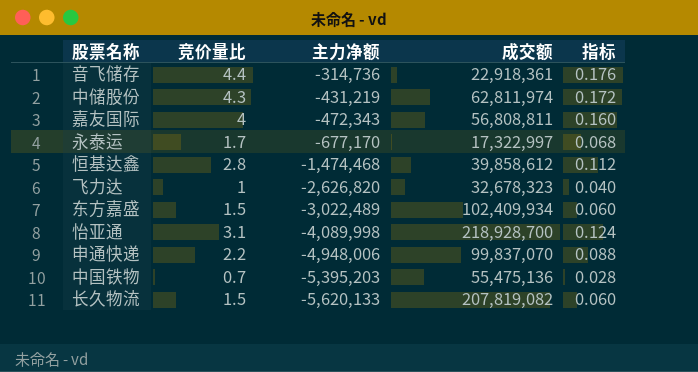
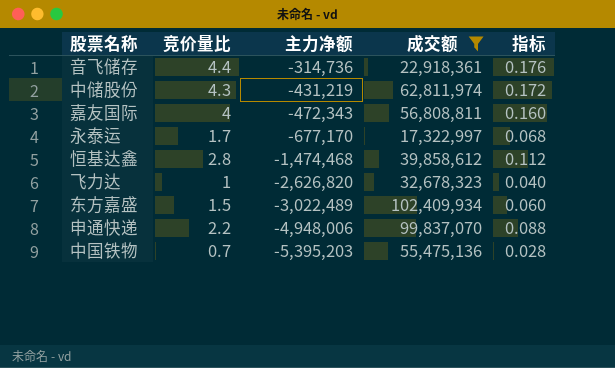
filter: none -> 成交额 <= 102,409,934

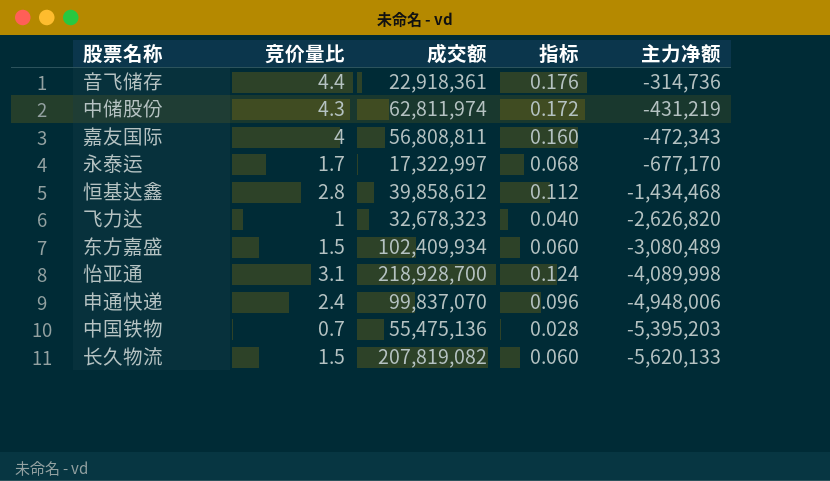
filter: 成交额 <= 102,409,934 -> none
column 主力净额 | position: 3 -> 5
恒基达鑫 | 主力净额: -1,474,468 -> -1,434,468
东方嘉盛 | 主力净额: -3,022,489 -> -3,080,489
申通快递 | 竞价量比: 2.2 -> 2.4
申通快递 | 指标: 0.088 -> 0.096

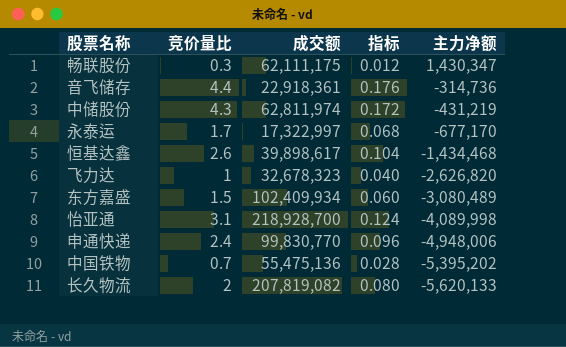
row 嘉友国际: 4 | 56,808,811 | 0.160 | -472,343 -> none
row 畅联股份: none -> 0.3 | 62,111,175 | 0.012 | 1,430,347
恒基达鑫 | 竞价量比: 2.8 -> 2.6
恒基达鑫 | 成交额: 39,858,612 -> 39,898,617
恒基达鑫 | 指标: 0.112 -> 0.104
申通快递 | 成交额: 99,837,070 -> 99,830,770
中国铁物 | 主力净额: -5,395,203 -> -5,395,202
长久物流 | 竞价量比: 1.5 -> 2
长久物流 | 指标: 0.060 -> 0.080

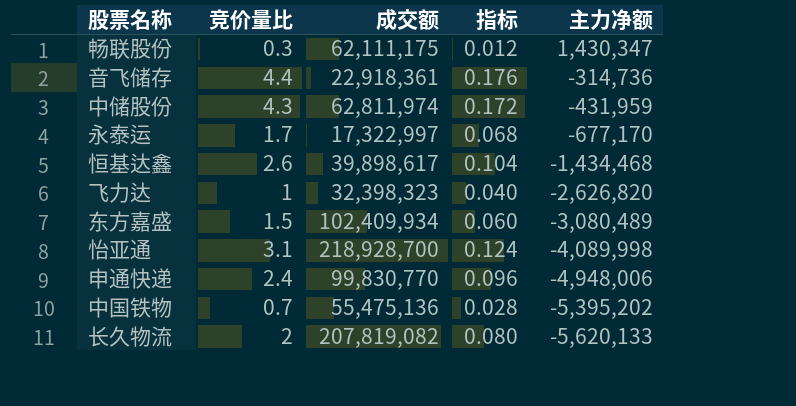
中储股份 | 主力净额: -431,219 -> -431,959
飞力达 | 成交额: 32,678,323 -> 32,398,323

